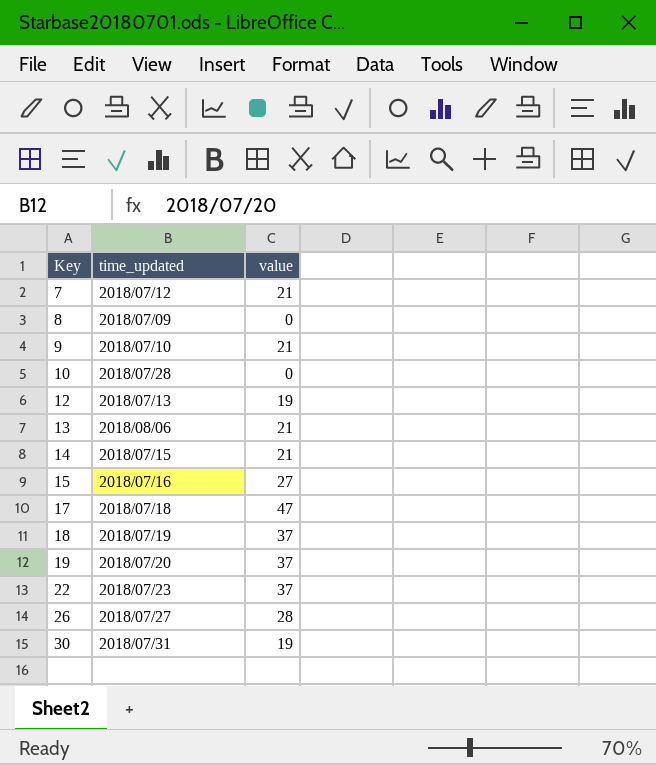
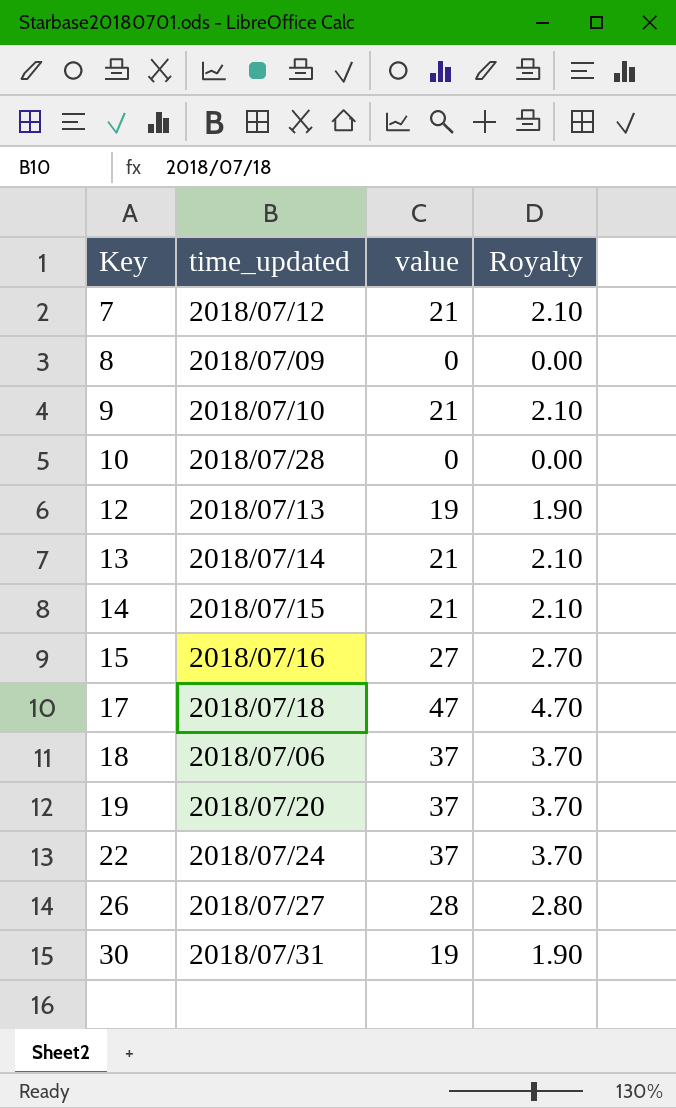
column Royalty | formula: none -> [value] * 0.1
13 | time_updated: 2018/08/06 -> 2018/07/14
18 | time_updated: 2018/07/19 -> 2018/07/06
22 | time_updated: 2018/07/23 -> 2018/07/24

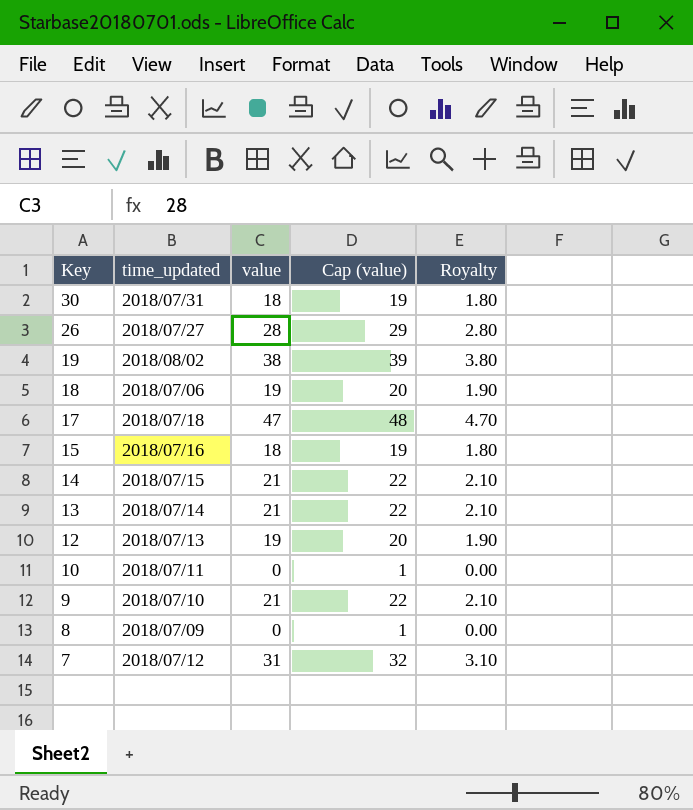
row order: Key ascending -> Key descending
column Cap (value) | formula: none -> [value] + 1
row 22: 2018/07/24 | 37 | 3.70 -> none
30 | value: 19 -> 18
30 | Royalty: 1.90 -> 1.80
19 | time_updated: 2018/07/20 -> 2018/08/02
19 | value: 37 -> 38
19 | Royalty: 3.70 -> 3.80
18 | value: 37 -> 19
18 | Royalty: 3.70 -> 1.90
15 | value: 27 -> 18
15 | Royalty: 2.70 -> 1.80
10 | time_updated: 2018/07/28 -> 2018/07/11
7 | value: 21 -> 31
7 | Royalty: 2.10 -> 3.10

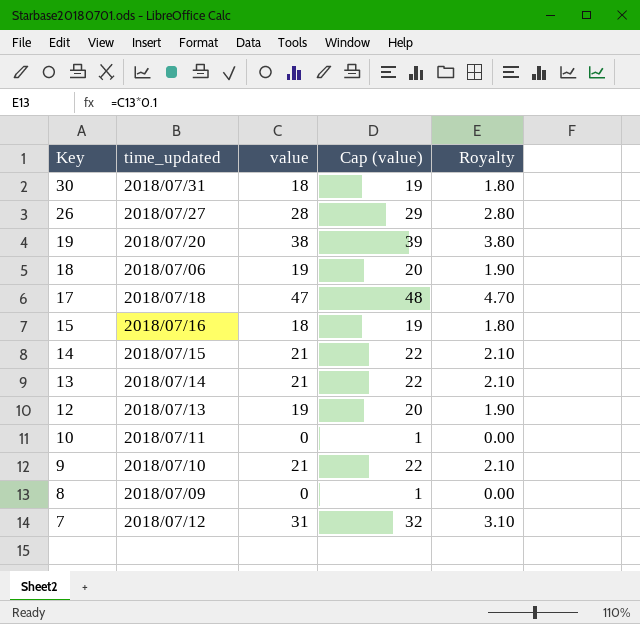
19 | time_updated: 2018/08/02 -> 2018/07/20

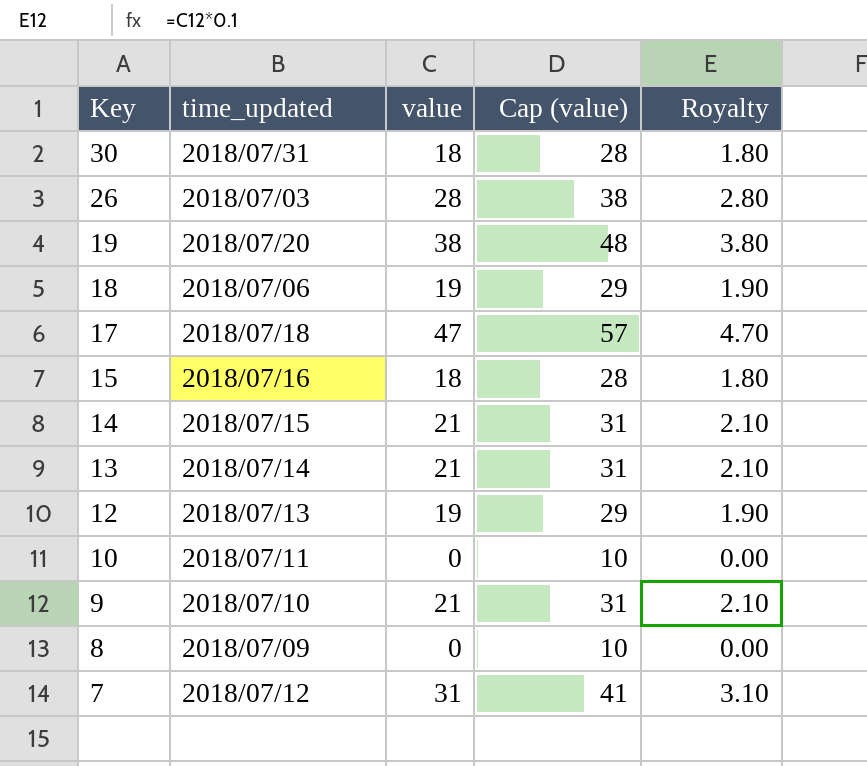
column Cap (value) | formula: [value] + 1 -> [value] + 10
26 | time_updated: 2018/07/27 -> 2018/07/03

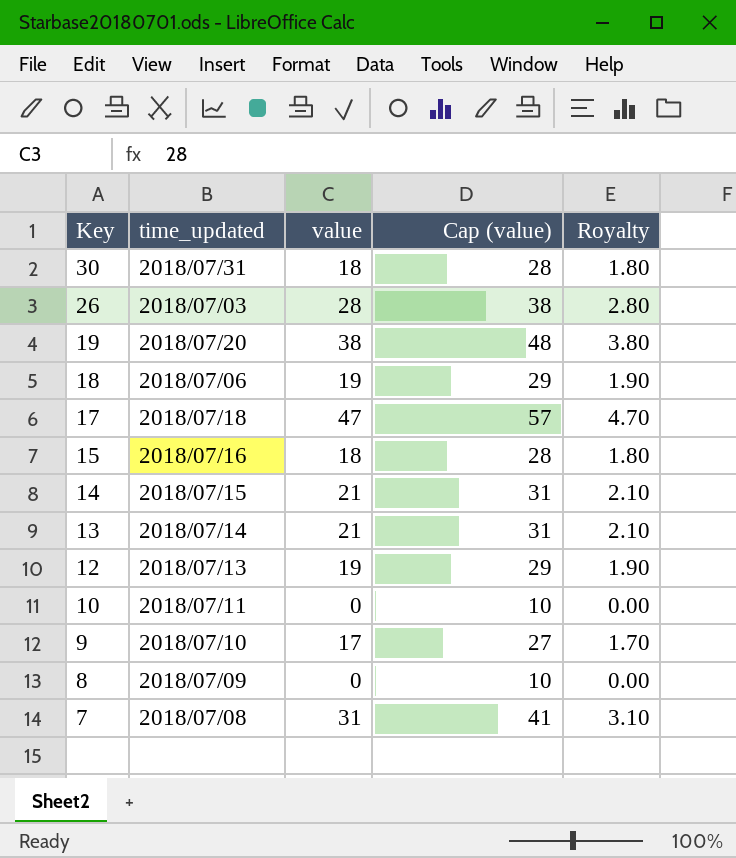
9 | value: 21 -> 17
9 | Cap (value): 31 -> 27
9 | Royalty: 2.10 -> 1.70
7 | time_updated: 2018/07/12 -> 2018/07/08

